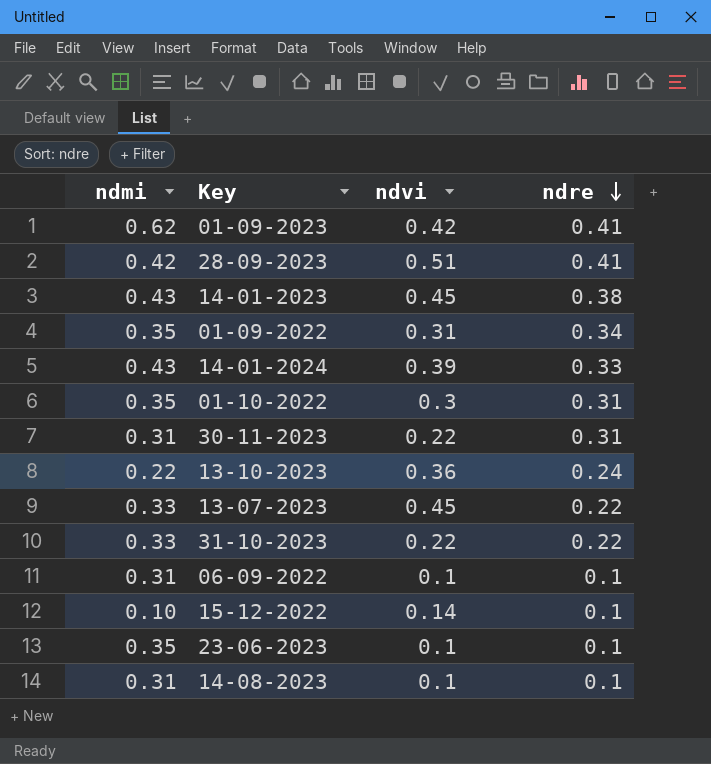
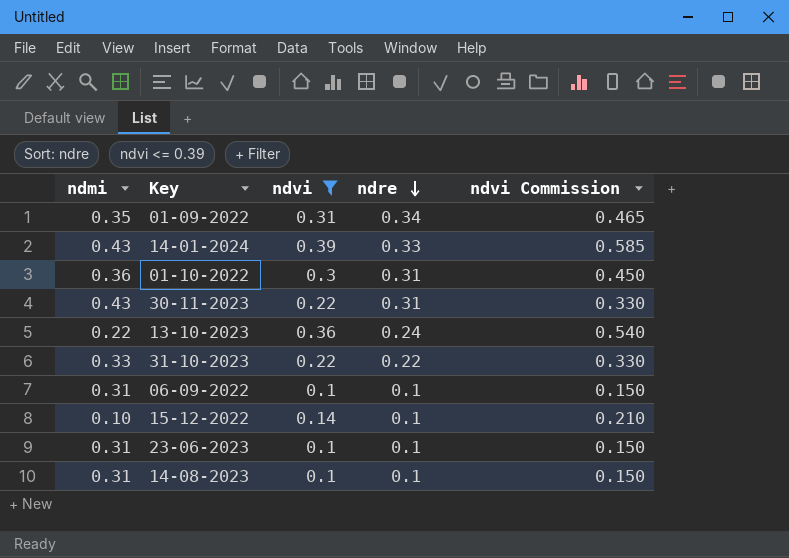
filter: none -> ndvi <= 0.39
column ndvi Commission | formula: none -> [ndvi] * 1.5
01-10-2022 | ndmi: 0.35 -> 0.36
30-11-2023 | ndmi: 0.31 -> 0.43
23-06-2023 | ndmi: 0.35 -> 0.31

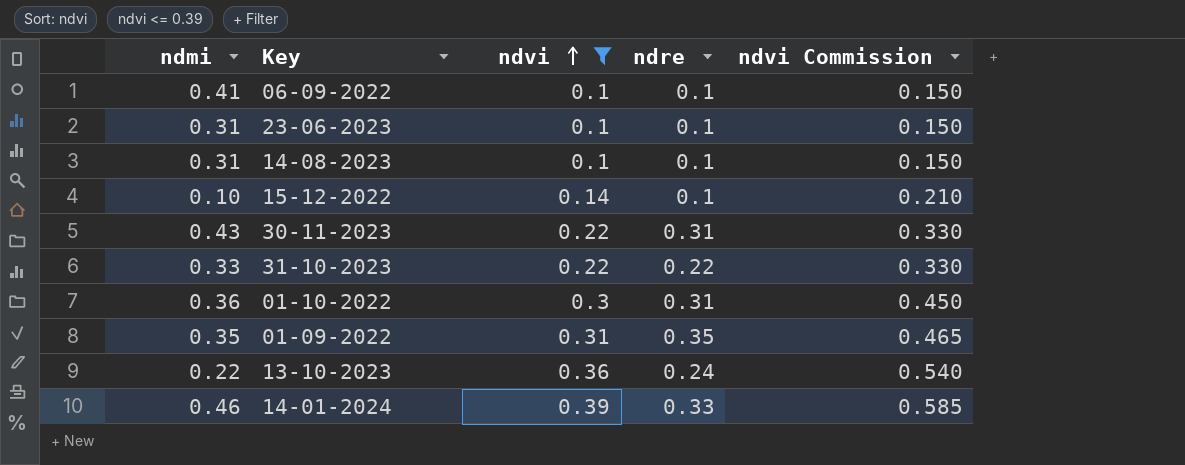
row order: ndre descending -> ndvi ascending
06-09-2022 | ndmi: 0.31 -> 0.41
01-09-2022 | ndre: 0.34 -> 0.35
14-01-2024 | ndmi: 0.43 -> 0.46

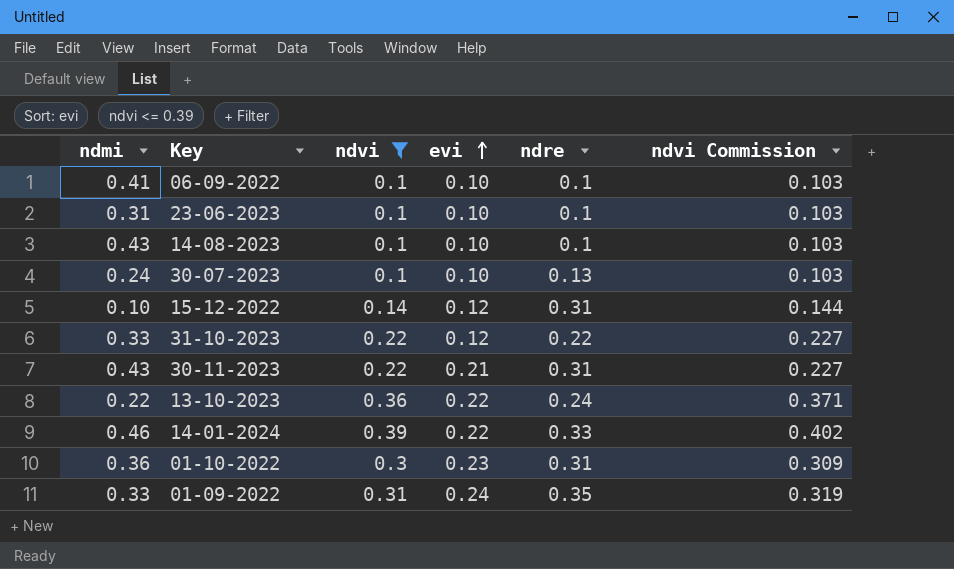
row order: ndvi ascending -> evi ascending
column evi | position: none -> 4
column ndvi Commission | formula: [ndvi] * 1.5 -> [ndvi] * 1.03
14-08-2023 | ndmi: 0.31 -> 0.43
row 30-07-2023: none -> 0.24 | 0.1 | 0.10 | 0.13 | 0.103
15-12-2022 | ndre: 0.1 -> 0.31
01-09-2022 | ndmi: 0.35 -> 0.33

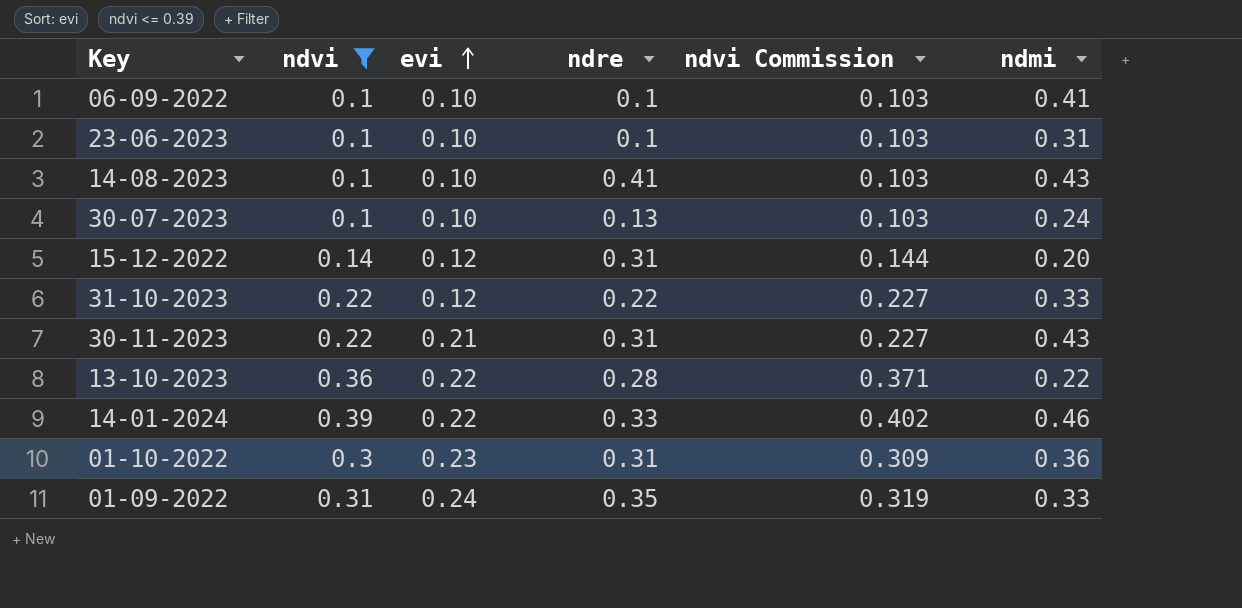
column ndmi | position: 1 -> 6
14-08-2023 | ndre: 0.1 -> 0.41
15-12-2022 | ndmi: 0.10 -> 0.20
13-10-2023 | ndre: 0.24 -> 0.28

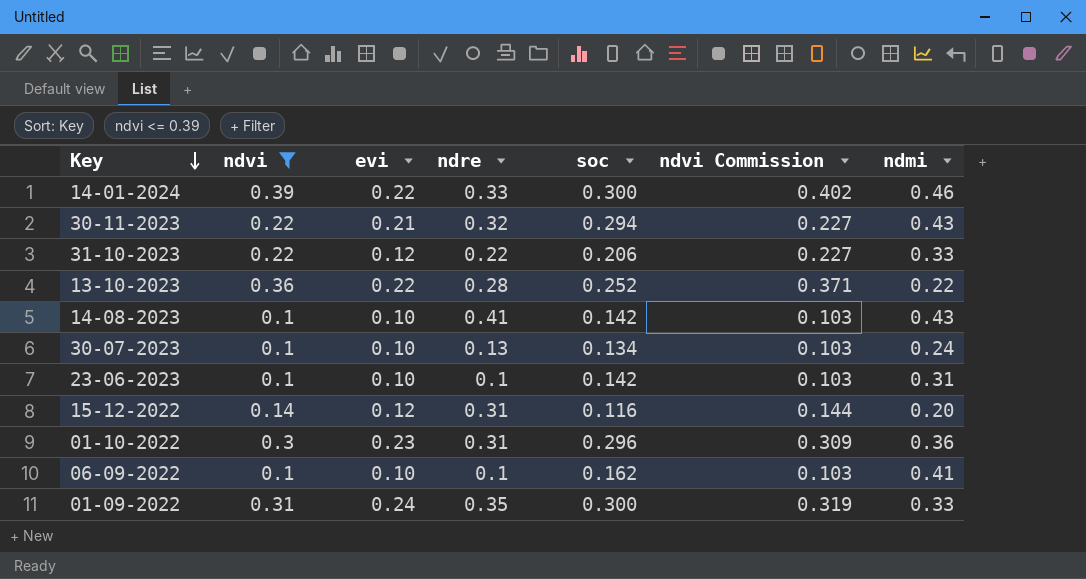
row order: evi ascending -> Key descending
column soc | position: none -> 5
30-11-2023 | ndre: 0.31 -> 0.32

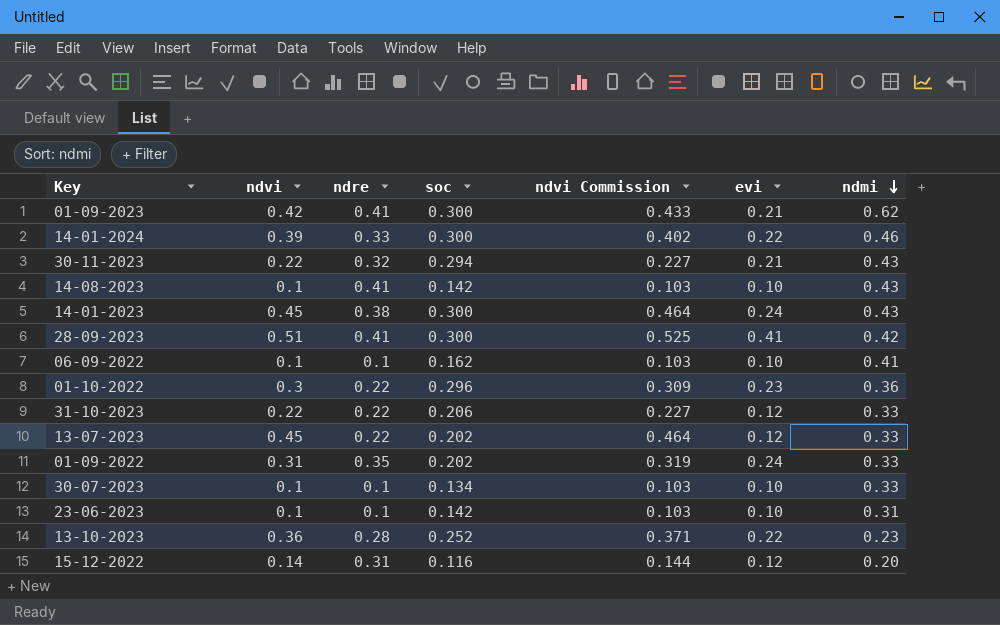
filter: ndvi <= 0.39 -> none
row order: Key descending -> ndmi descending
column evi | position: 3 -> 6
01-10-2022 | ndre: 0.31 -> 0.22
01-09-2022 | soc: 0.300 -> 0.202
30-07-2023 | ndre: 0.13 -> 0.1
30-07-2023 | ndmi: 0.24 -> 0.33
13-10-2023 | ndmi: 0.22 -> 0.23

